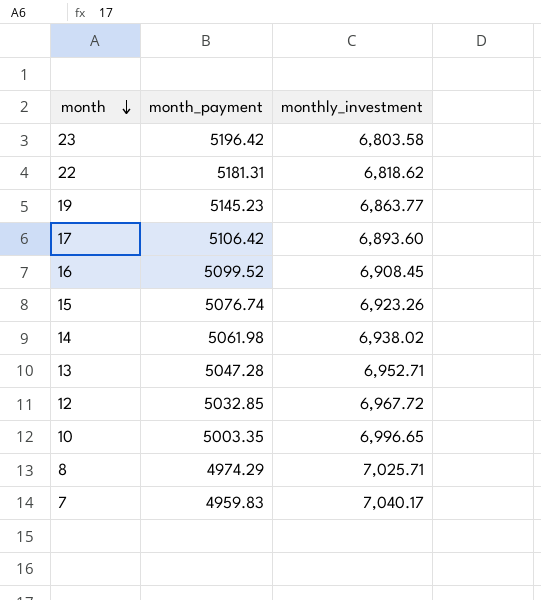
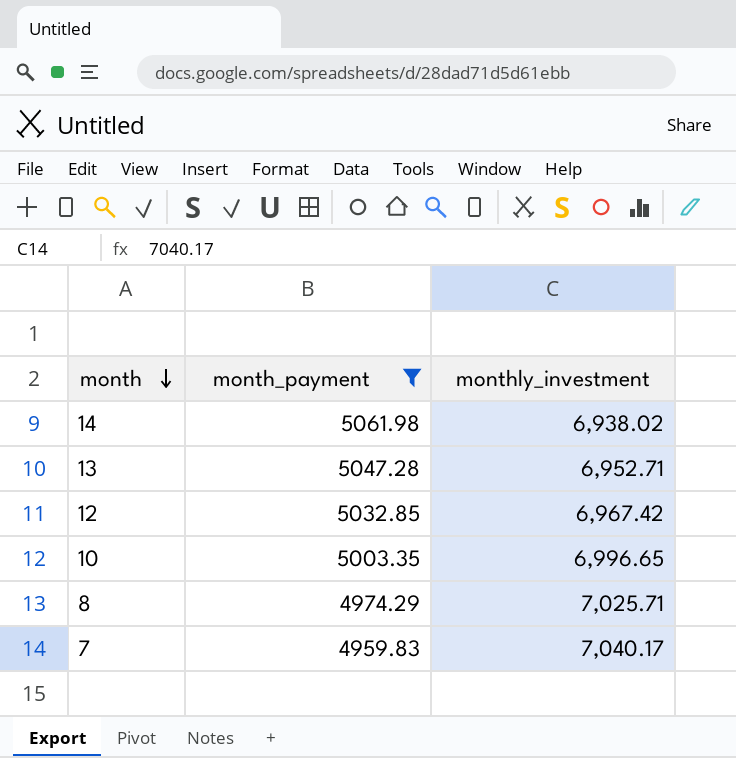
filter: none -> month_payment <= 5061.98
12 | monthly_investment: 6,967.72 -> 6,967.42

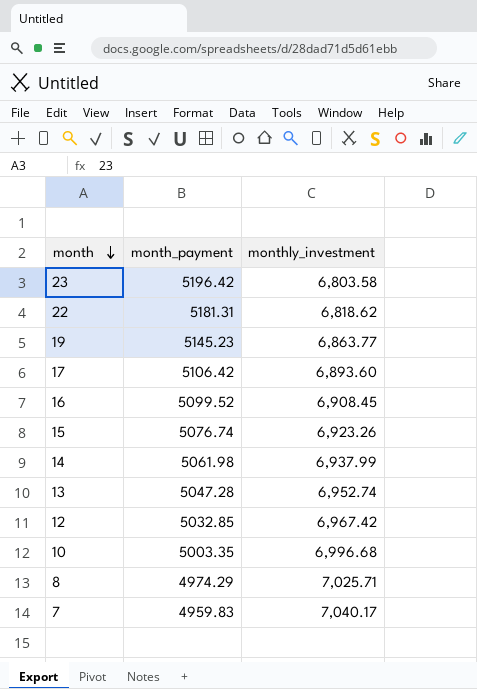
filter: month_payment <= 5061.98 -> none
14 | monthly_investment: 6,938.02 -> 6,937.99
13 | monthly_investment: 6,952.71 -> 6,952.74
10 | monthly_investment: 6,996.65 -> 6,996.68

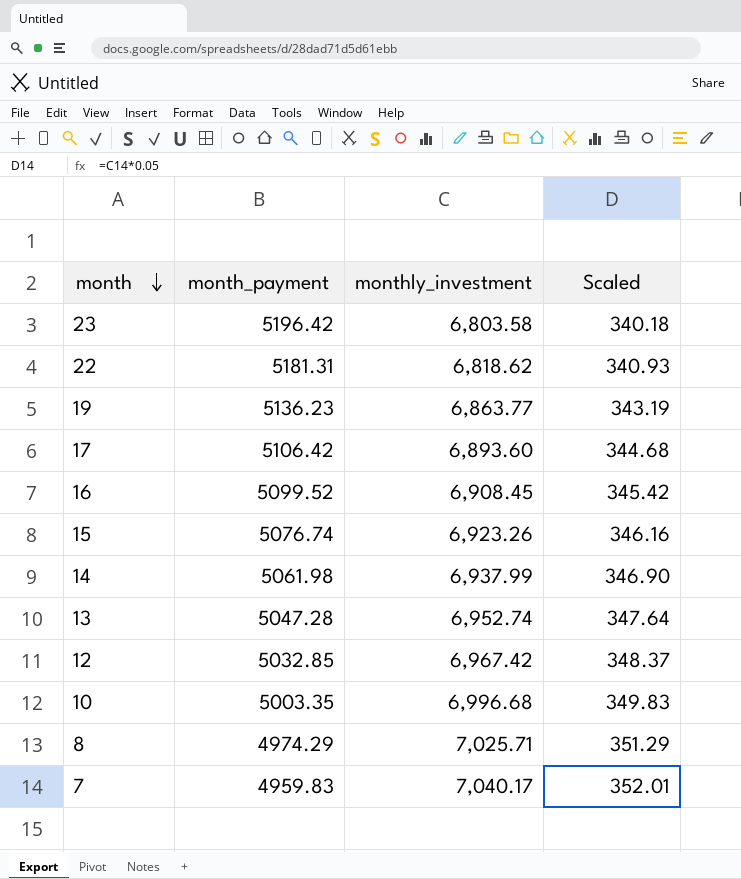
column Scaled | formula: none -> [monthly_investment] * 0.05
19 | month_payment: 5145.23 -> 5136.23

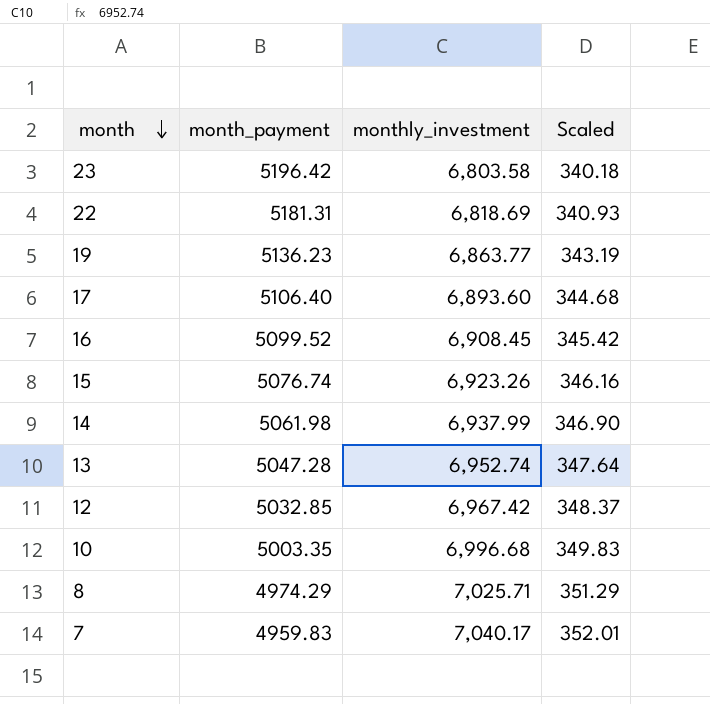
22 | monthly_investment: 6,818.62 -> 6,818.69
17 | month_payment: 5106.42 -> 5106.40

